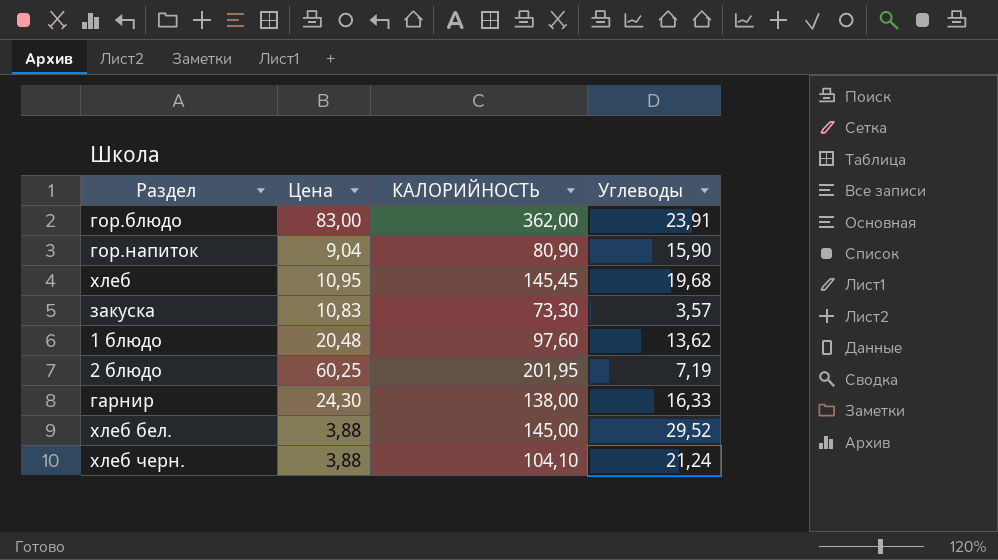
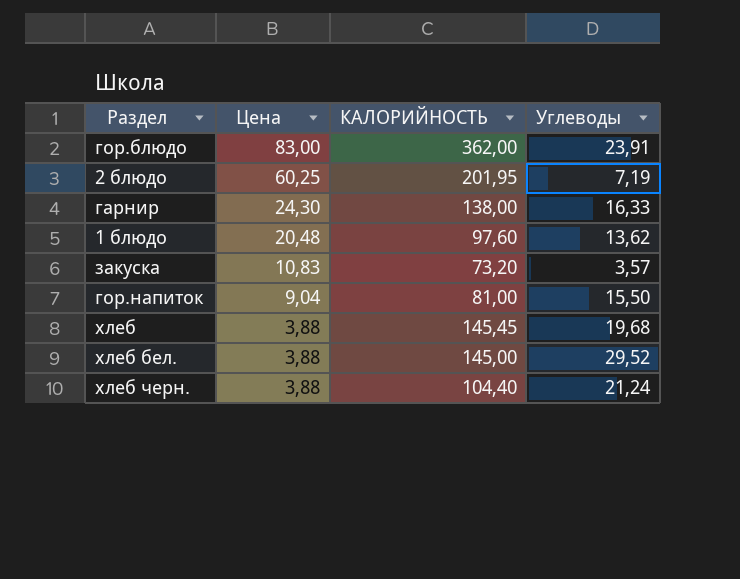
row order: none -> Цена descending
закуска | КАЛОРИЙНОСТЬ: 73,30 -> 73,20
гор.напиток | КАЛОРИЙНОСТЬ: 80,90 -> 81,00
гор.напиток | Углеводы: 15,90 -> 15,50
хлеб | Цена: 10,95 -> 3,88
хлеб черн. | КАЛОРИЙНОСТЬ: 104,10 -> 104,40

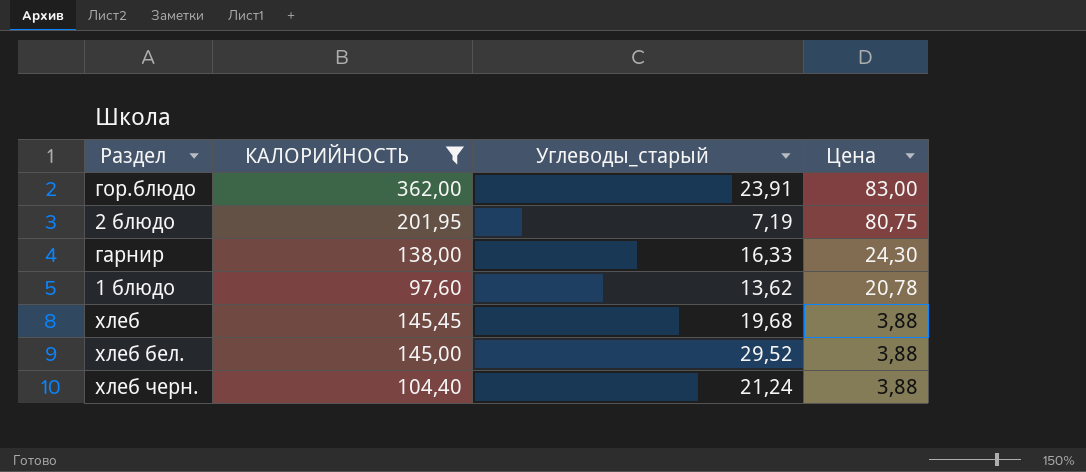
filter: none -> КАЛОРИЙНОСТЬ >= 97,60
column name: Углеводы -> Углеводы_старый
column Цена | position: 2 -> 4
2 блюдо | Цена: 60,25 -> 80,75
1 блюдо | Цена: 20,48 -> 20,78

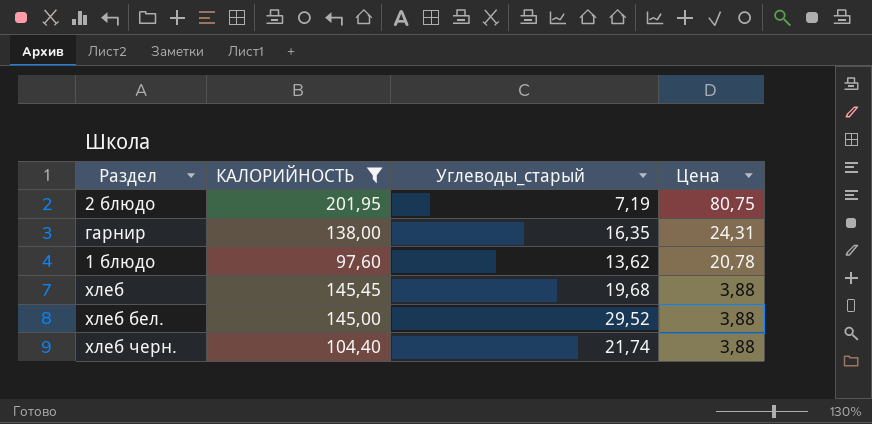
row гор.блюдо: 362,00 | 23,91 | 83,00 -> none
гарнир | Углеводы_старый: 16,33 -> 16,35
гарнир | Цена: 24,30 -> 24,31
хлеб черн. | Углеводы_старый: 21,24 -> 21,74

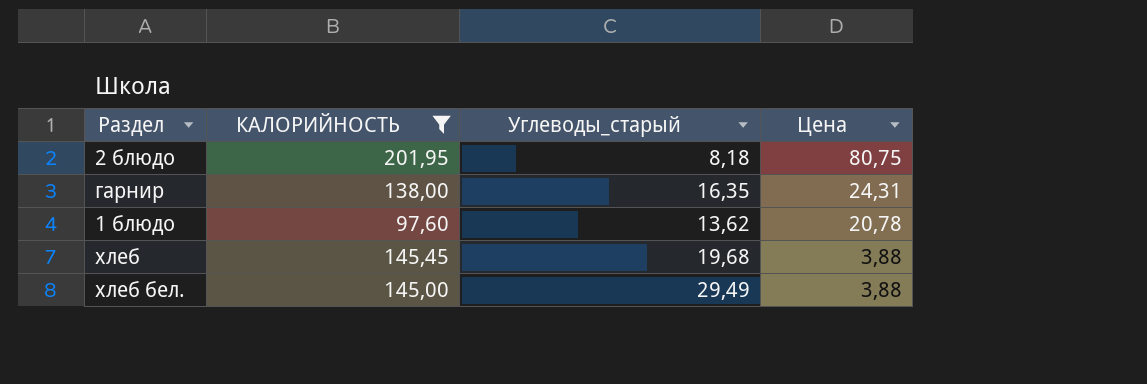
row хлеб черн.: 104,40 | 21,74 | 3,88 -> none
2 блюдо | Углеводы_старый: 7,19 -> 8,18
хлеб бел. | Углеводы_старый: 29,52 -> 29,49

